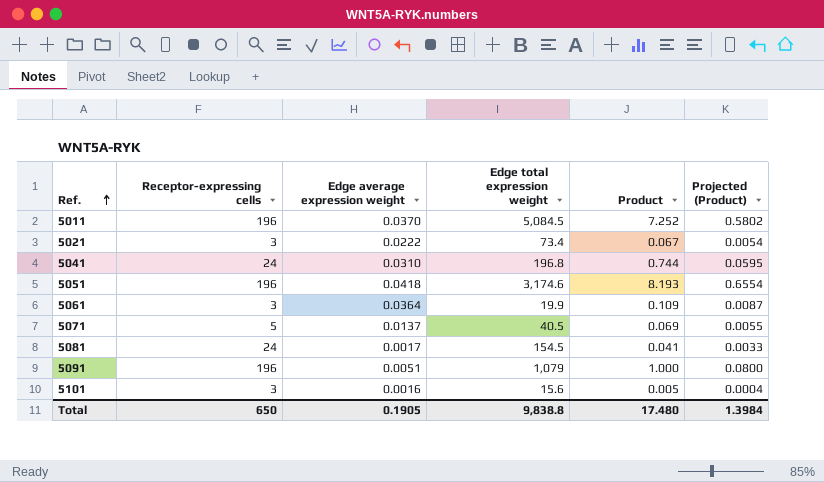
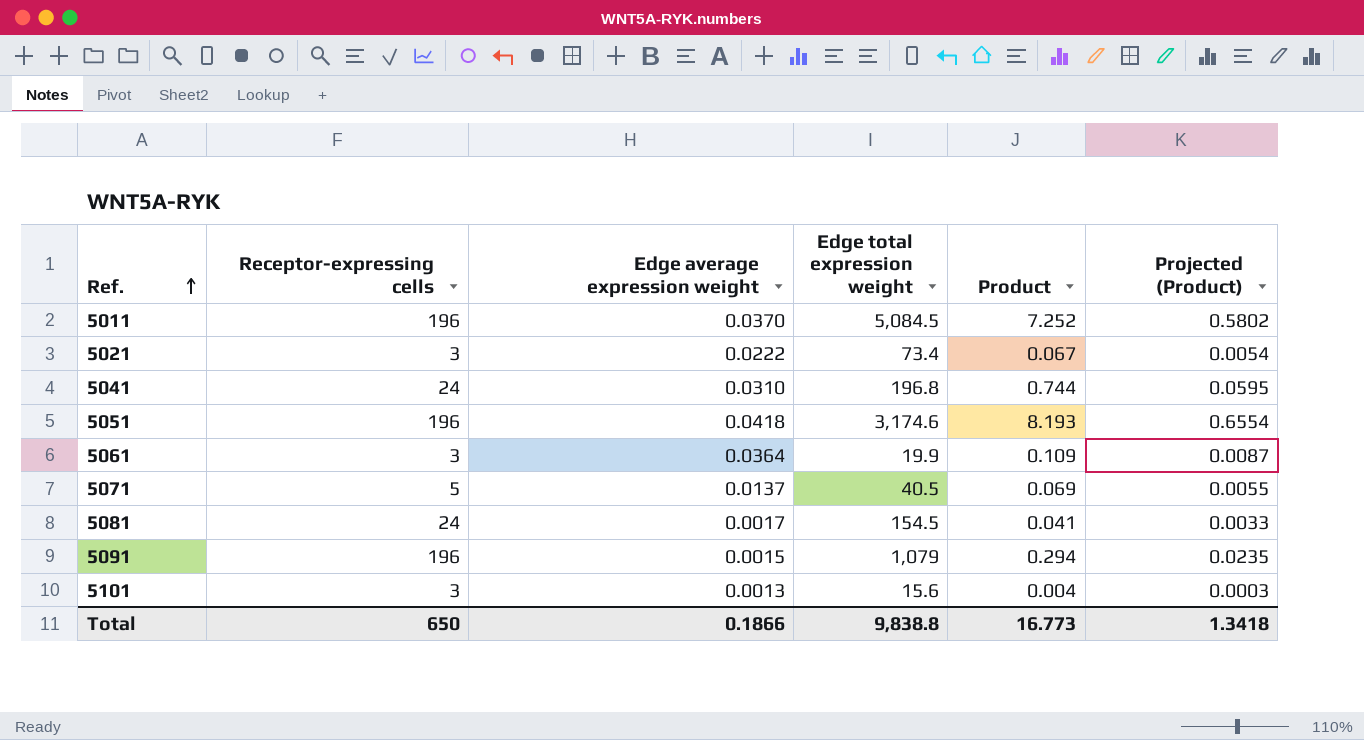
5091 | Edge average expression weight: 0.0051 -> 0.0015
5091 | Product: 1.000 -> 0.294
5091 | Projected (Product): 0.0800 -> 0.0235
5101 | Edge average expression weight: 0.0016 -> 0.0013
5101 | Product: 0.005 -> 0.004
5101 | Projected (Product): 0.0004 -> 0.0003
Total | Edge average expression weight: 0.1905 -> 0.1866
Total | Product: 17.480 -> 16.773
Total | Projected (Product): 1.3984 -> 1.3418

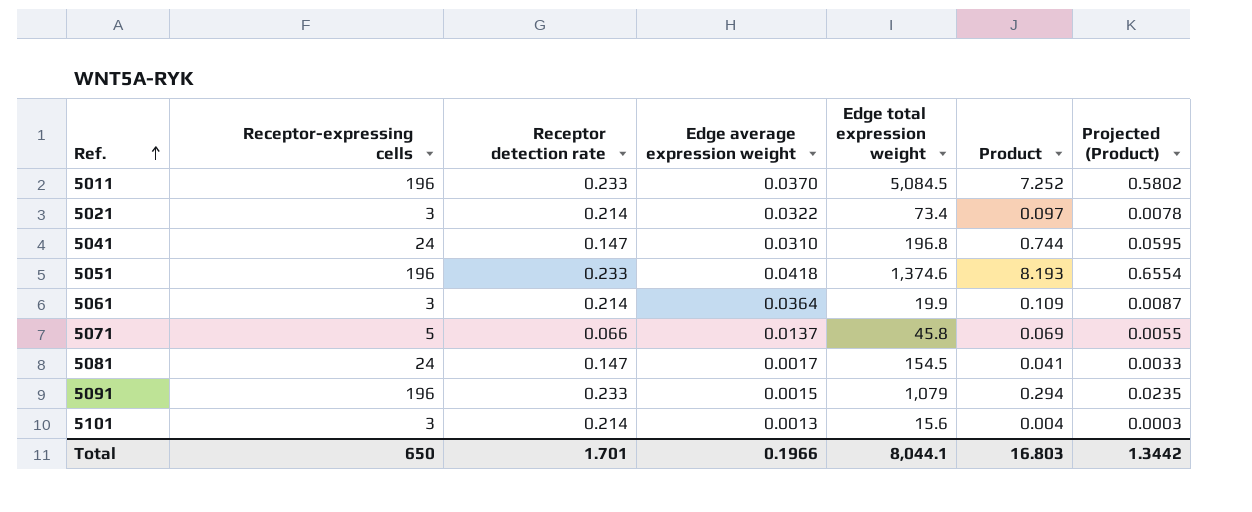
column Receptor detection rate | position: none -> 3
5021 | Edge average expression weight: 0.0222 -> 0.0322
5021 | Product: 0.067 -> 0.097
5021 | Projected (Product): 0.0054 -> 0.0078
5051 | Edge total expression weight: 3,174.6 -> 1,374.6
5071 | Edge total expression weight: 40.5 -> 45.8
Total | Edge average expression weight: 0.1866 -> 0.1966
Total | Edge total expression weight: 9,838.8 -> 8,044.1
Total | Product: 16.773 -> 16.803
Total | Projected (Product): 1.3418 -> 1.3442

